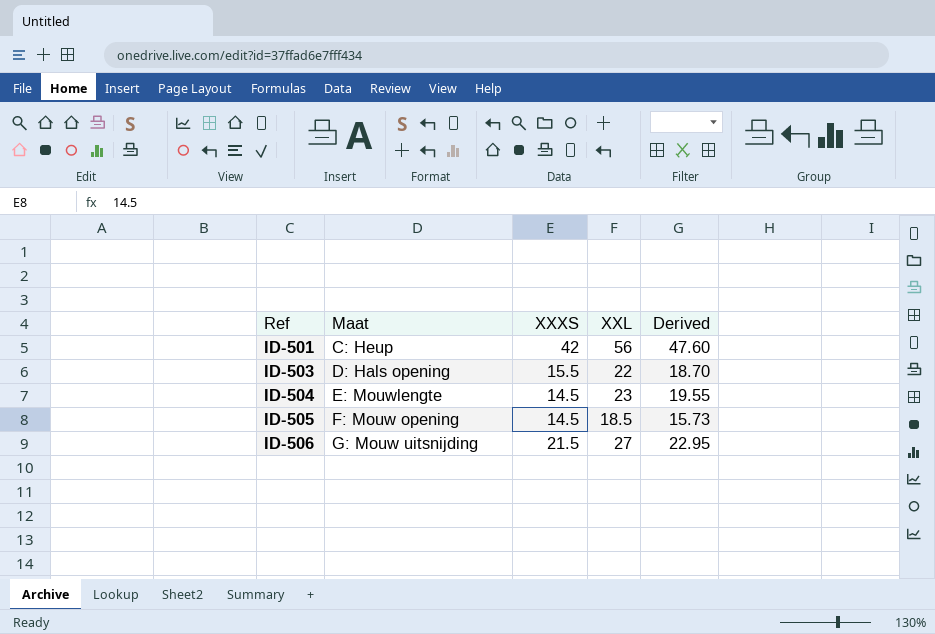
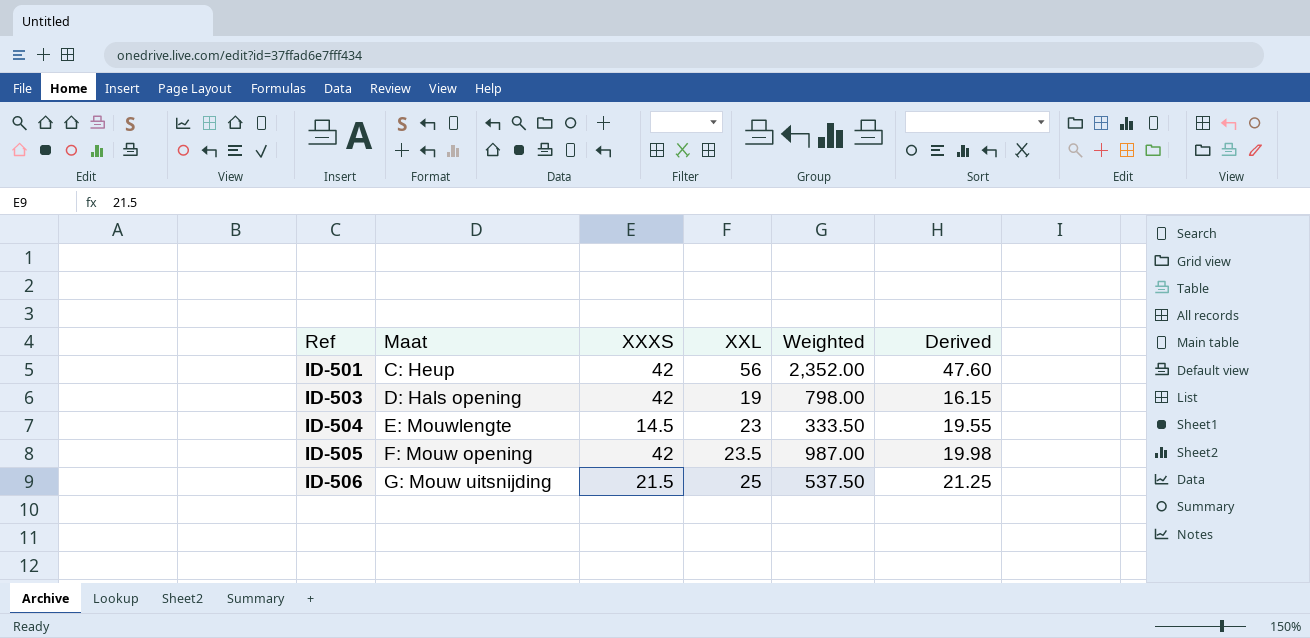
column Weighted | formula: none -> [XXXS] * [XXL]
ID-503 | XXXS: 15.5 -> 42
ID-503 | XXL: 22 -> 19
ID-503 | Derived: 18.70 -> 16.15
ID-505 | XXXS: 14.5 -> 42
ID-505 | XXL: 18.5 -> 23.5
ID-505 | Derived: 15.73 -> 19.98
ID-506 | XXL: 27 -> 25
ID-506 | Derived: 22.95 -> 21.25

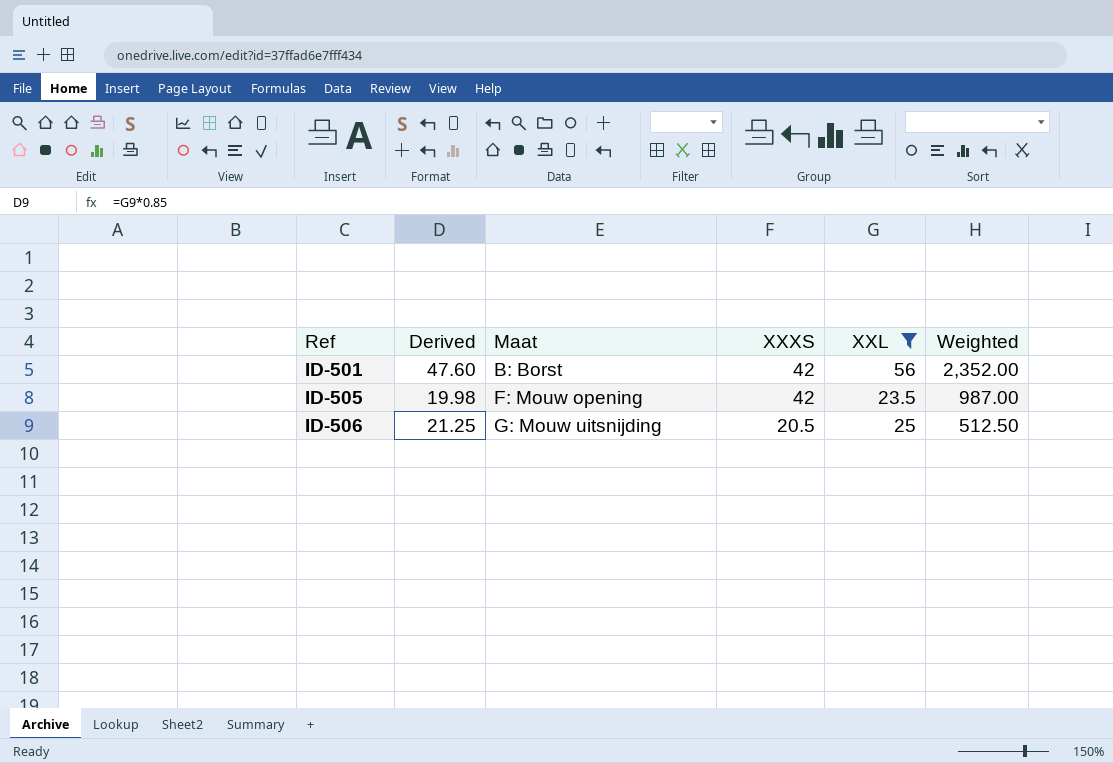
filter: none -> XXL >= 23.5
column Derived | position: 6 -> 2
ID-501 | Maat: C: Heup -> B: Borst
ID-506 | XXXS: 21.5 -> 20.5
ID-506 | Weighted: 537.50 -> 512.50

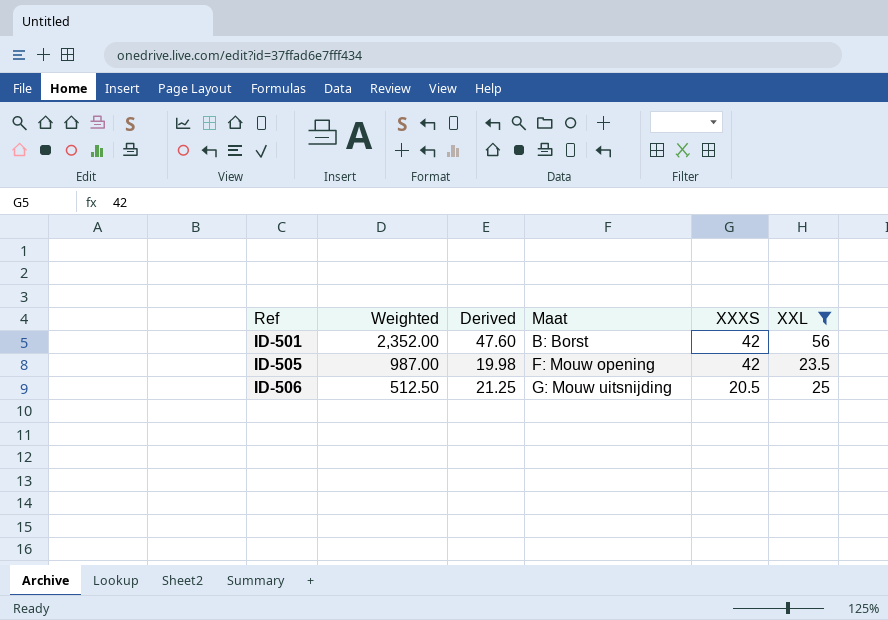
column Weighted | position: 6 -> 2

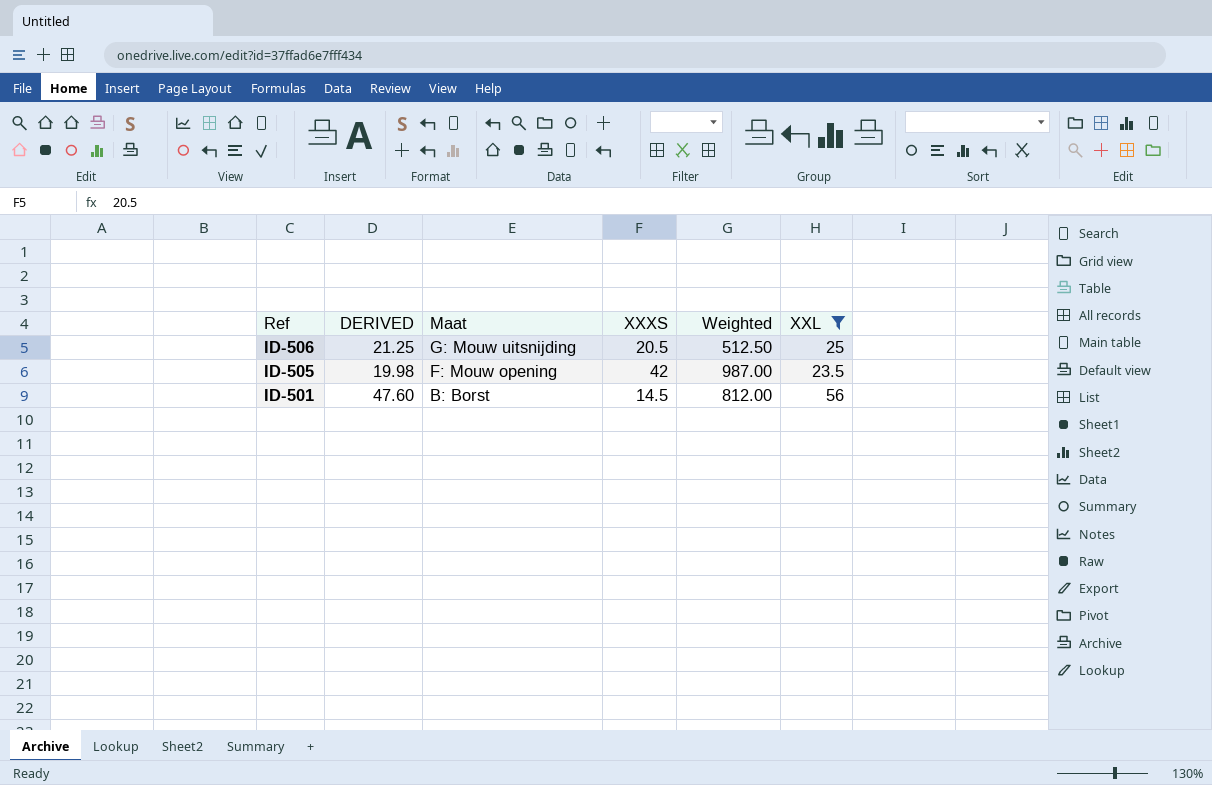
row order: Ref ascending -> Ref descending
column name: Derived -> DERIVED
column Weighted | position: 2 -> 5
ID-501 | XXXS: 42 -> 14.5
ID-501 | Weighted: 2,352.00 -> 812.00

